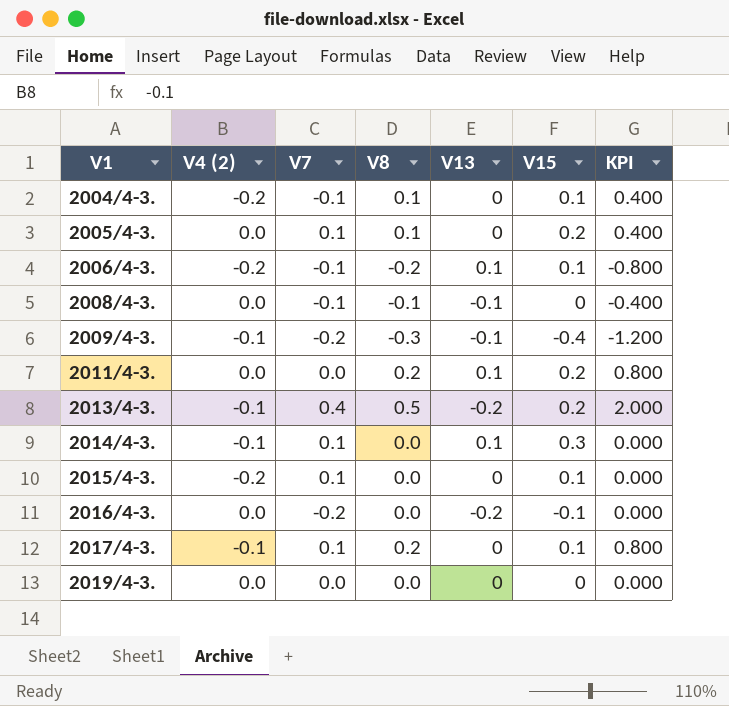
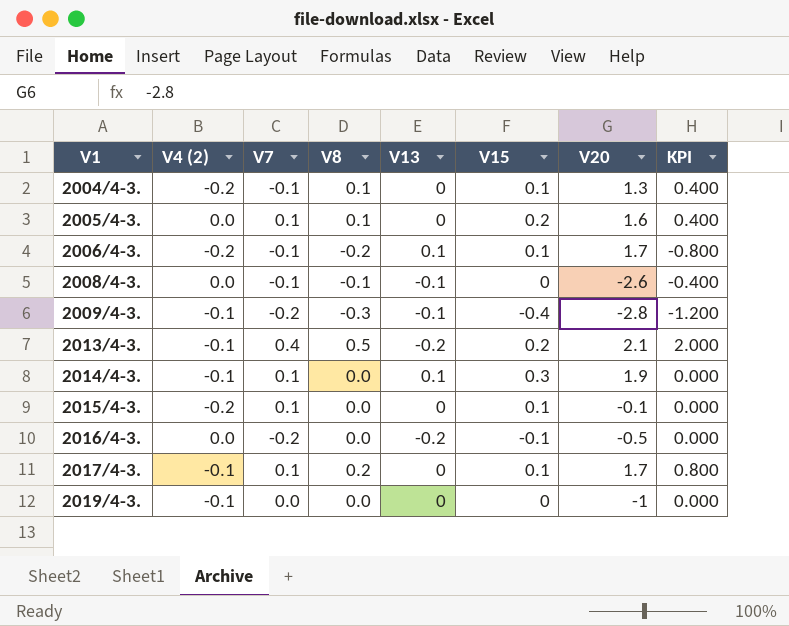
column V20 | position: none -> 7
row 2011/4-3.: 0.0 | 0.0 | 0.2 | 0.1 | 0.2 | 0.800 -> none
2019/4-3. | V4 (2): 0.0 -> -0.1

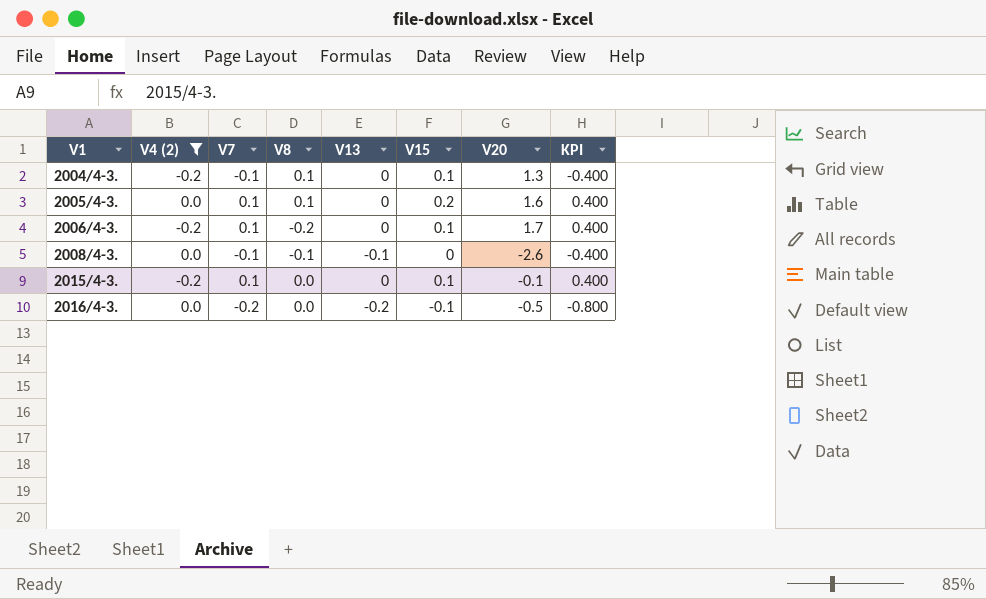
filter: none -> V4 (2) != -0.1
column KPI | formula: [V8] * 4 -> [V7] * 4
2006/4-3. | V7: -0.1 -> 0.1
2006/4-3. | V13: 0.1 -> 0

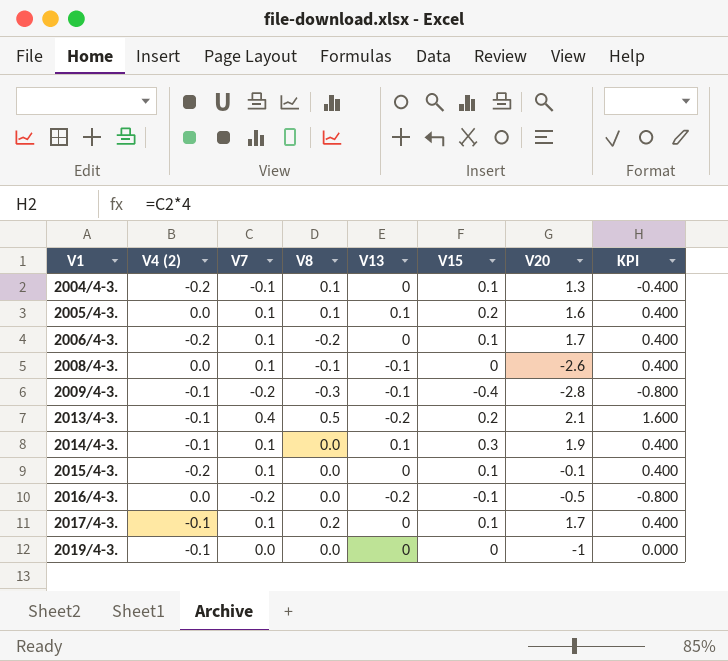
filter: V4 (2) != -0.1 -> none
2005/4-3. | V13: 0 -> 0.1
2008/4-3. | V7: -0.1 -> 0.1
2008/4-3. | KPI: -0.400 -> 0.400

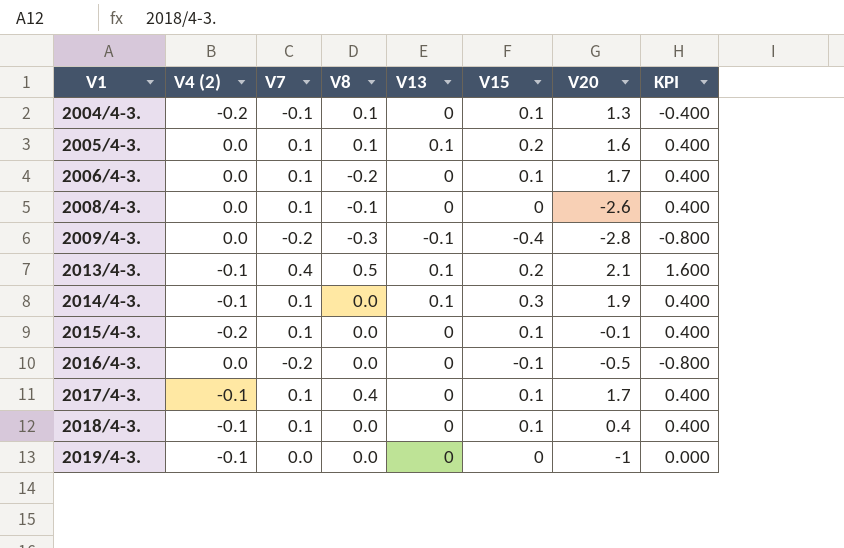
2006/4-3. | V4 (2): -0.2 -> 0.0
2008/4-3. | V13: -0.1 -> 0
2009/4-3. | V4 (2): -0.1 -> 0.0
2013/4-3. | V13: -0.2 -> 0.1
2016/4-3. | V13: -0.2 -> 0
2017/4-3. | V8: 0.2 -> 0.4
row 2018/4-3.: none -> -0.1 | 0.1 | 0.0 | 0 | 0.1 | 0.4 | 0.400

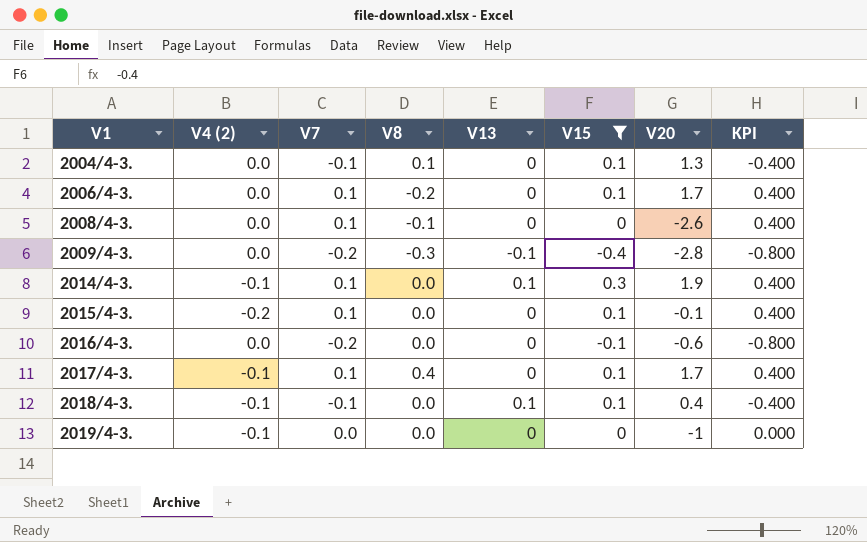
filter: none -> V15 != 0.2
2004/4-3. | V4 (2): -0.2 -> 0.0
2016/4-3. | V20: -0.5 -> -0.6
2018/4-3. | V7: 0.1 -> -0.1
2018/4-3. | V13: 0 -> 0.1
2018/4-3. | KPI: 0.400 -> -0.400

